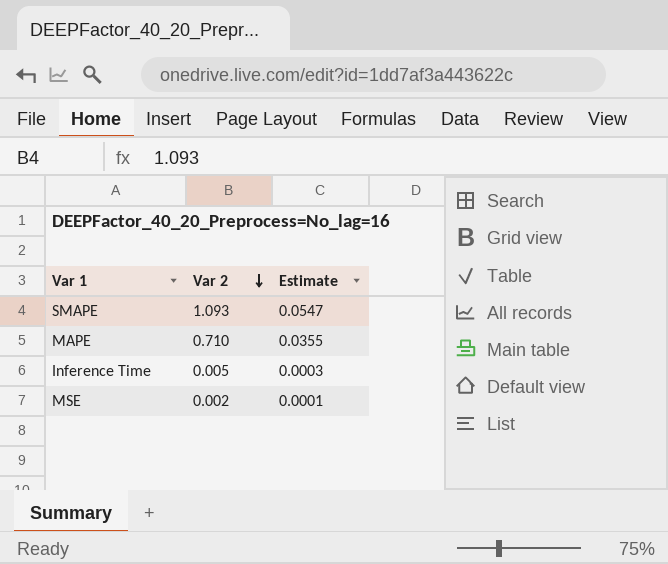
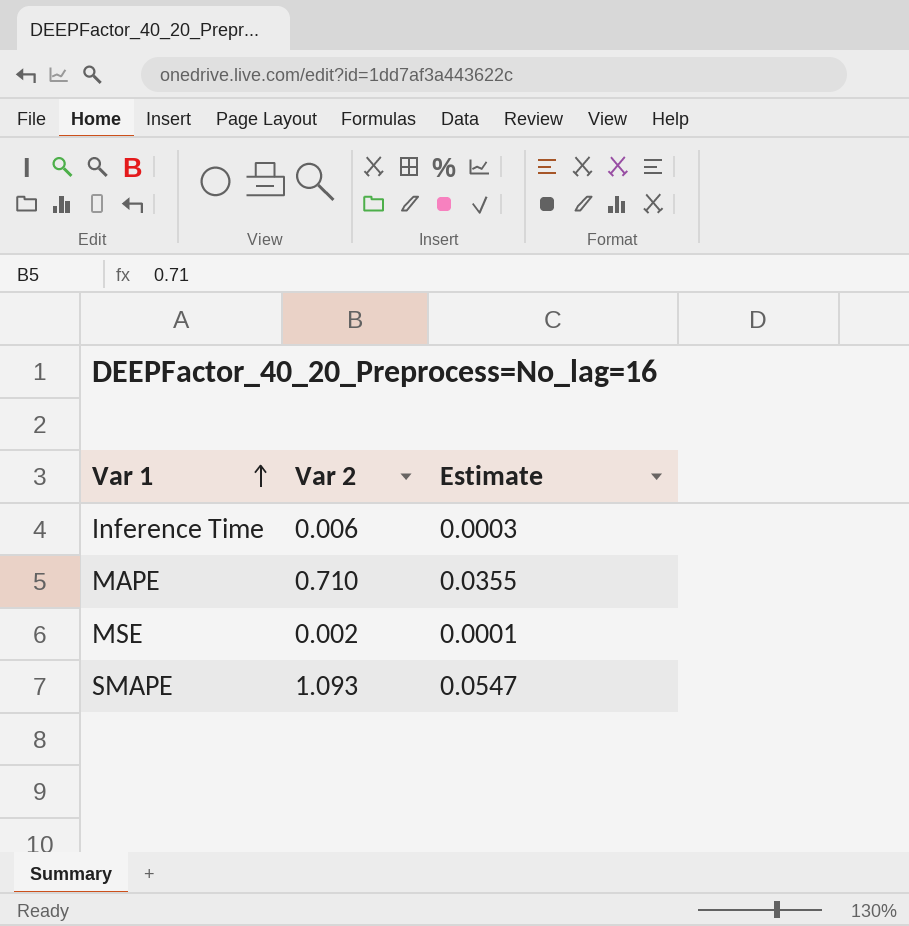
row order: Var 2 descending -> Var 1 ascending
Inference Time | Var 2: 0.005 -> 0.006

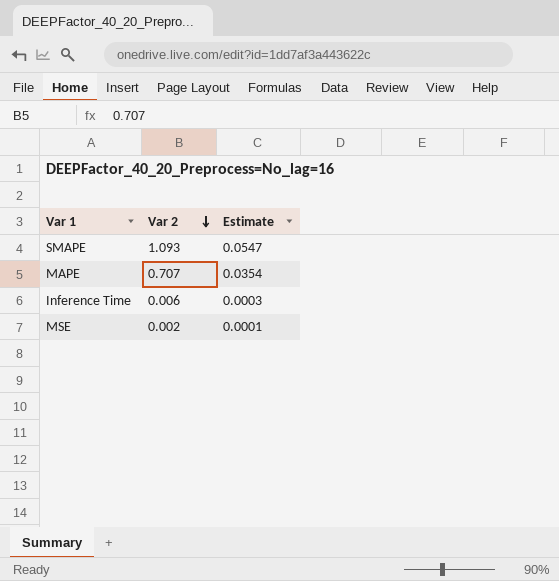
row order: Var 1 ascending -> Var 2 descending
MAPE | Var 2: 0.710 -> 0.707
MAPE | Estimate: 0.0355 -> 0.0354

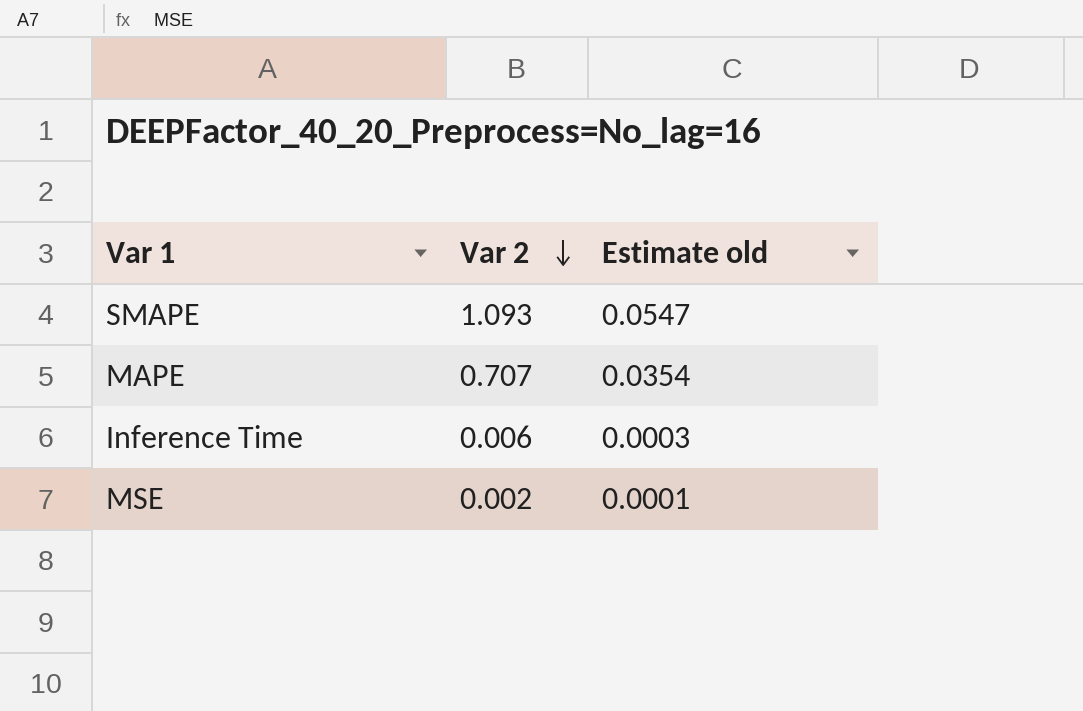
column name: Estimate -> Estimate old

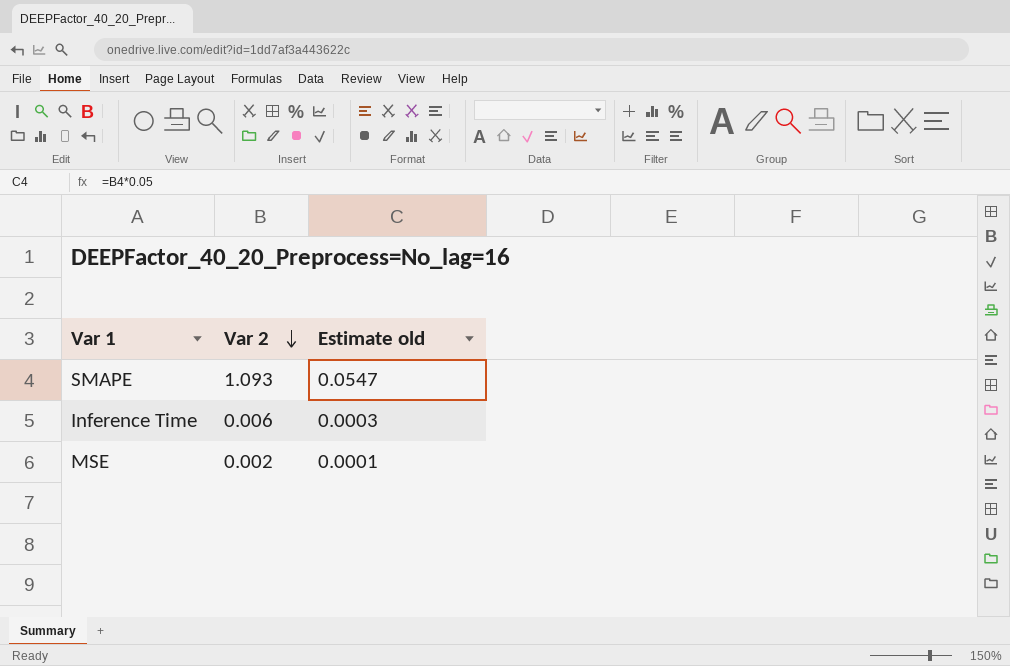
row MAPE: 0.707 | 0.0354 -> none

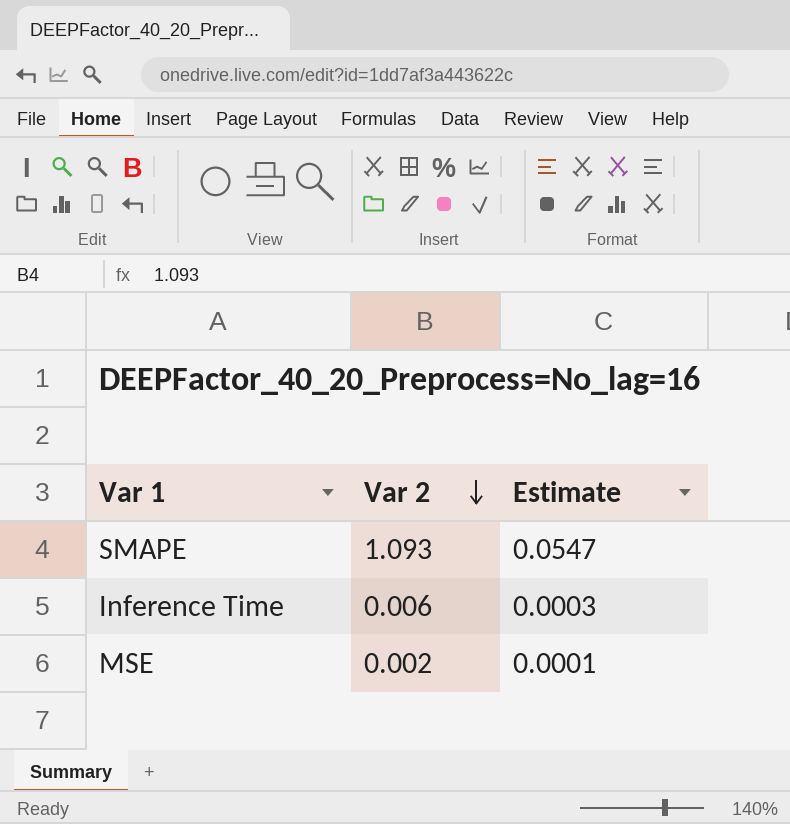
column name: Estimate old -> Estimate

